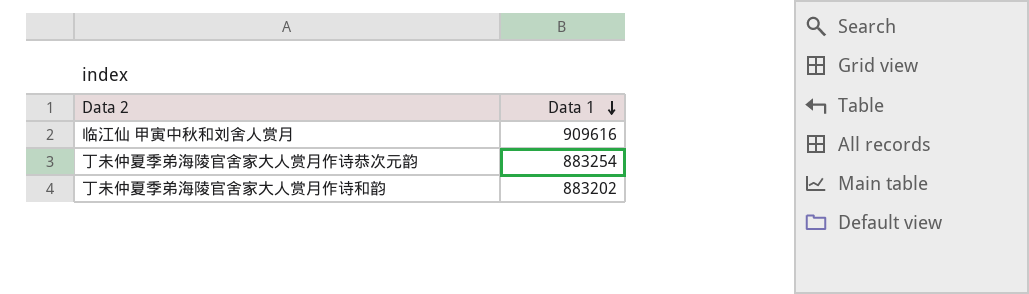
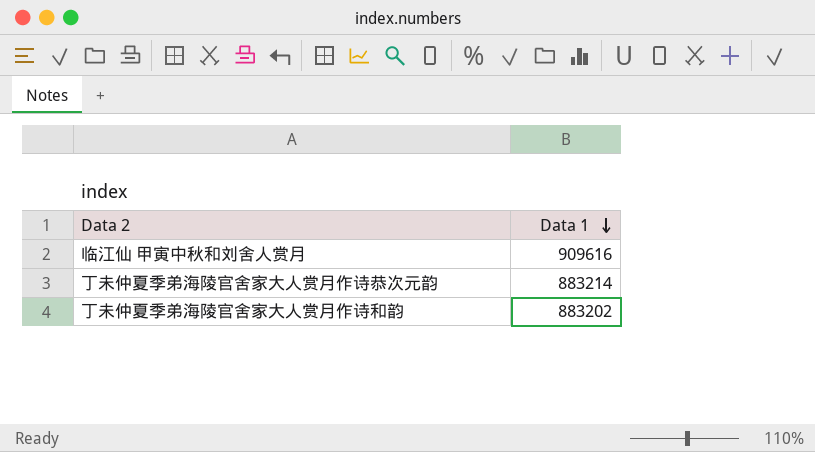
丁未仲夏季弟海陵官舍家大人赏月作诗恭次元韵 | Data 1: 883254 -> 883214

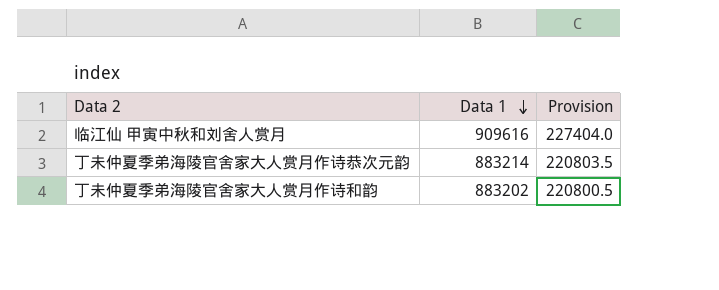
column Provision | formula: none -> [Data 1] * 0.25

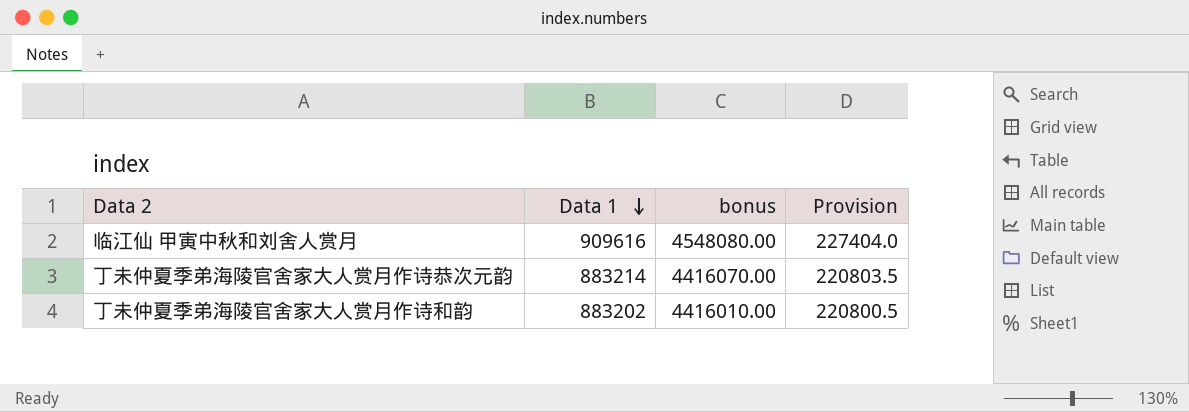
column bonus | formula: none -> [Data 1] * 5

